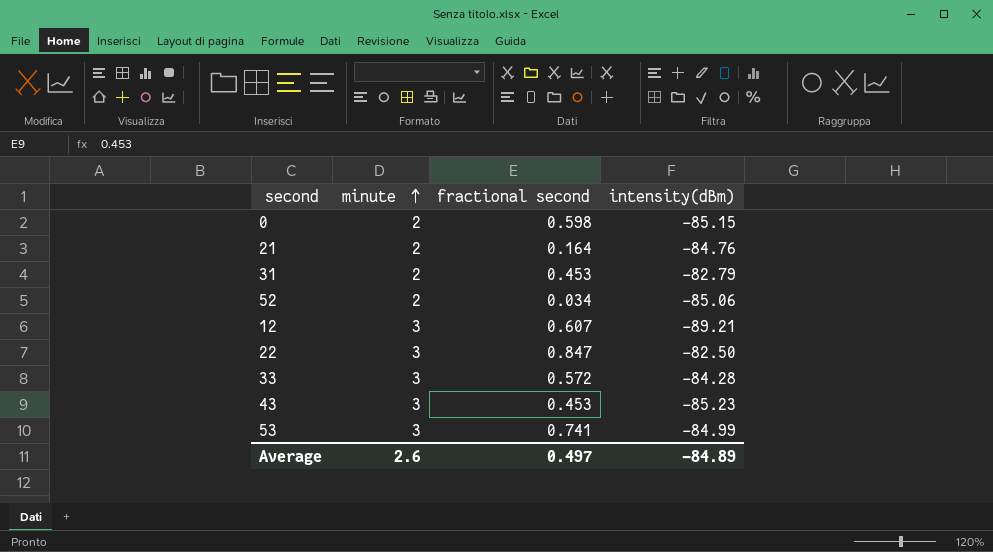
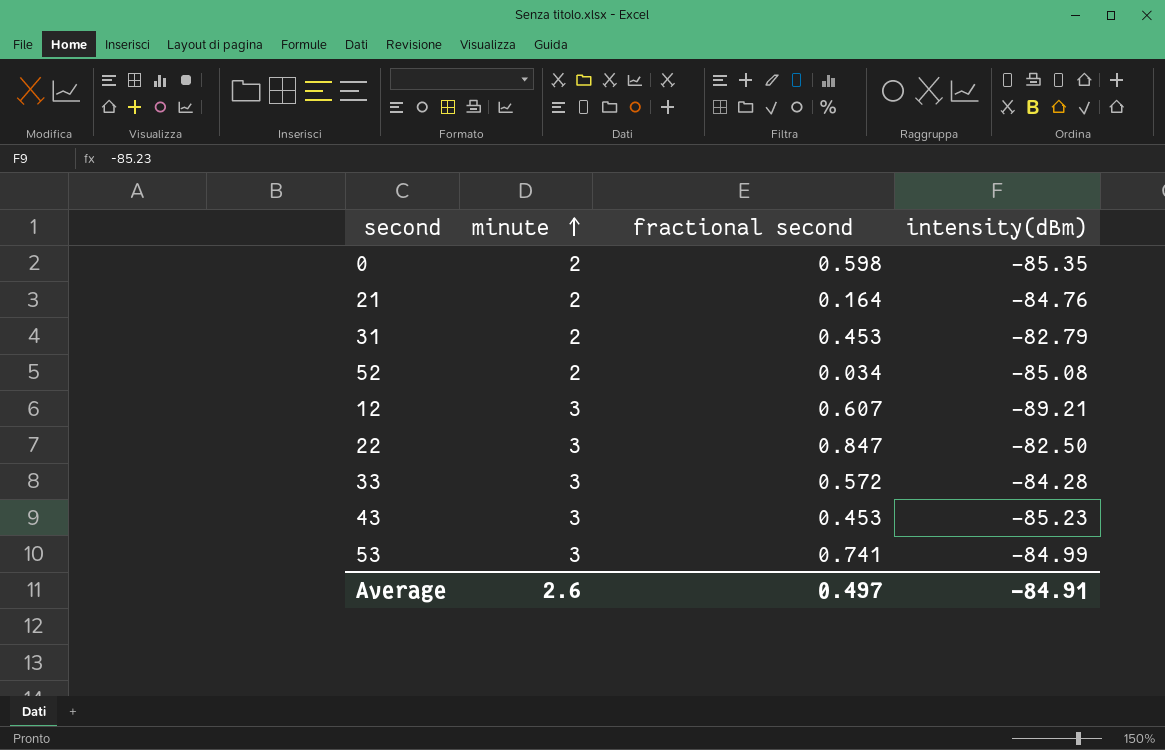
0 | intensity(dBm): -85.15 -> -85.35
52 | intensity(dBm): -85.06 -> -85.08
Average | intensity(dBm): -84.89 -> -84.91

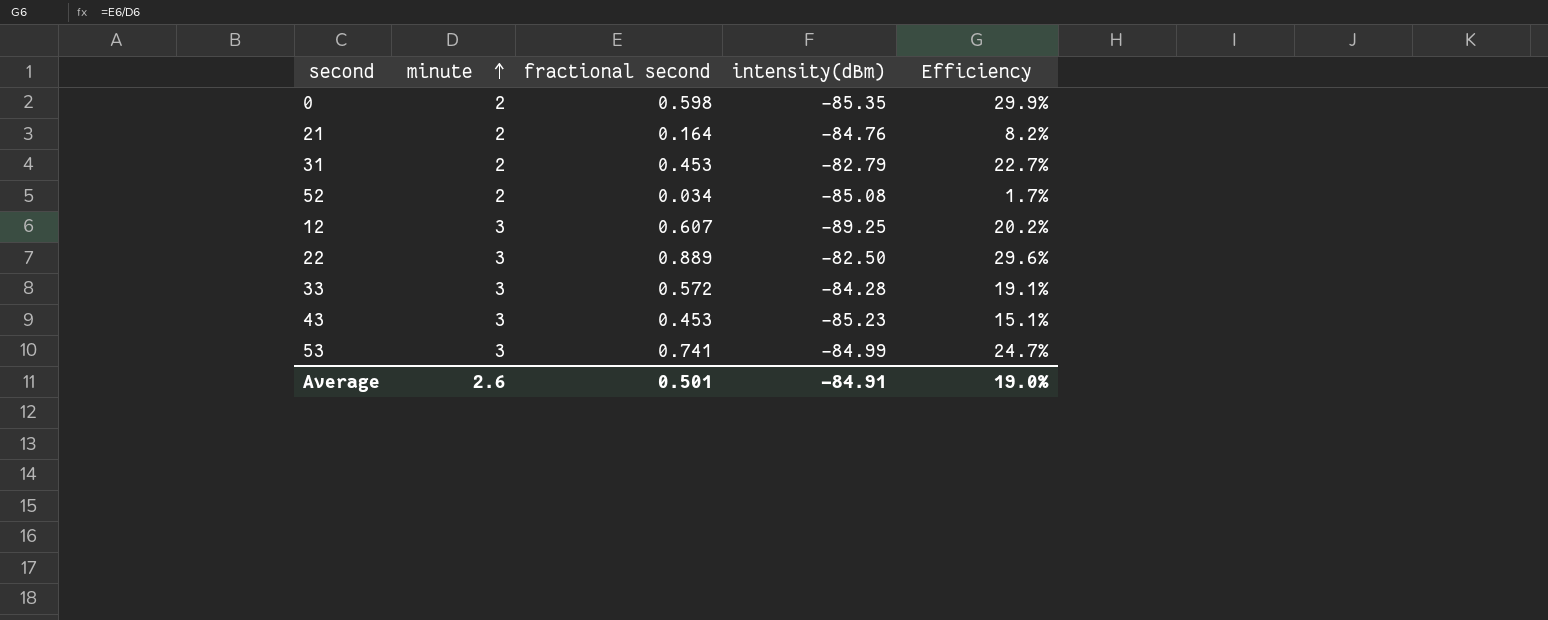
column Efficiency | formula: none -> [fractional second] / [minute]
12 | intensity(dBm): -89.21 -> -89.25
22 | fractional second: 0.847 -> 0.889
Average | fractional second: 0.497 -> 0.501

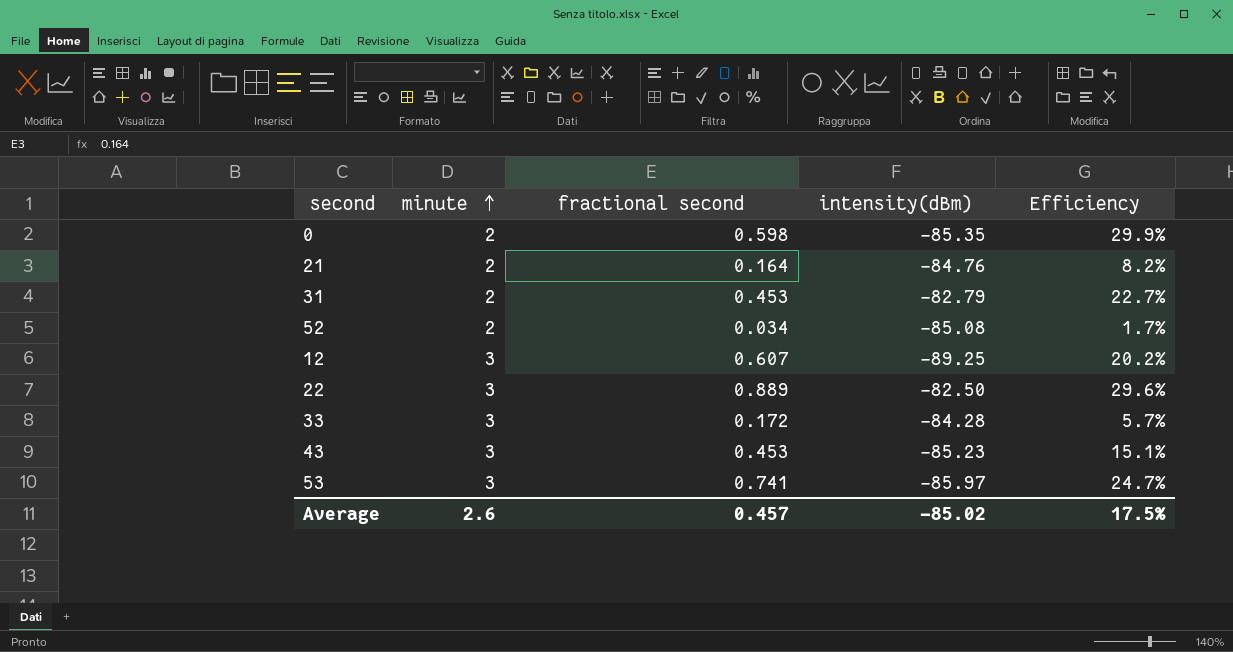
33 | fractional second: 0.572 -> 0.172
33 | Efficiency: 19.1% -> 5.7%
53 | intensity(dBm): -84.99 -> -85.97
Average | fractional second: 0.501 -> 0.457
Average | intensity(dBm): -84.91 -> -85.02
Average | Efficiency: 19.0% -> 17.5%

